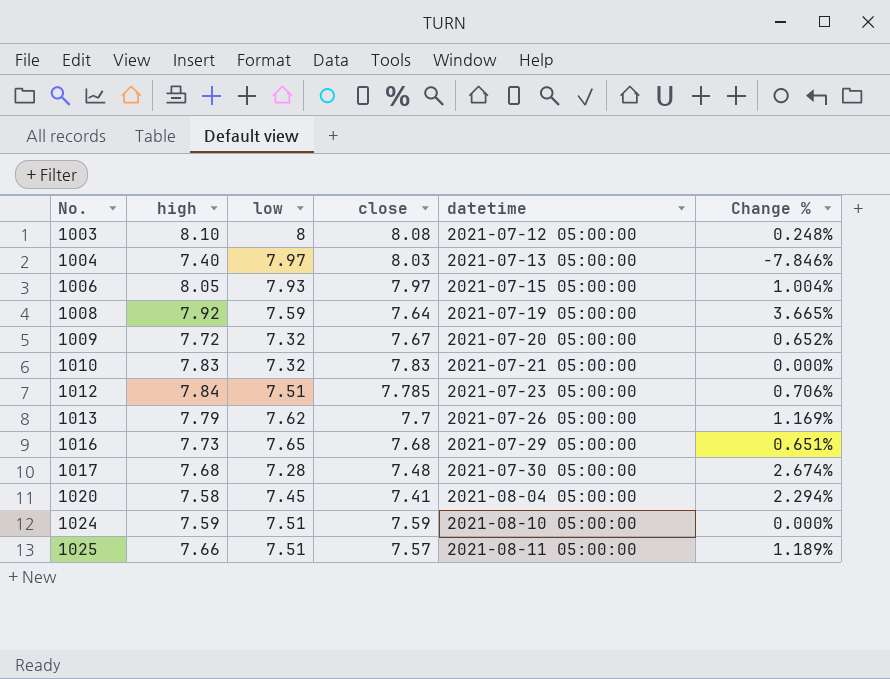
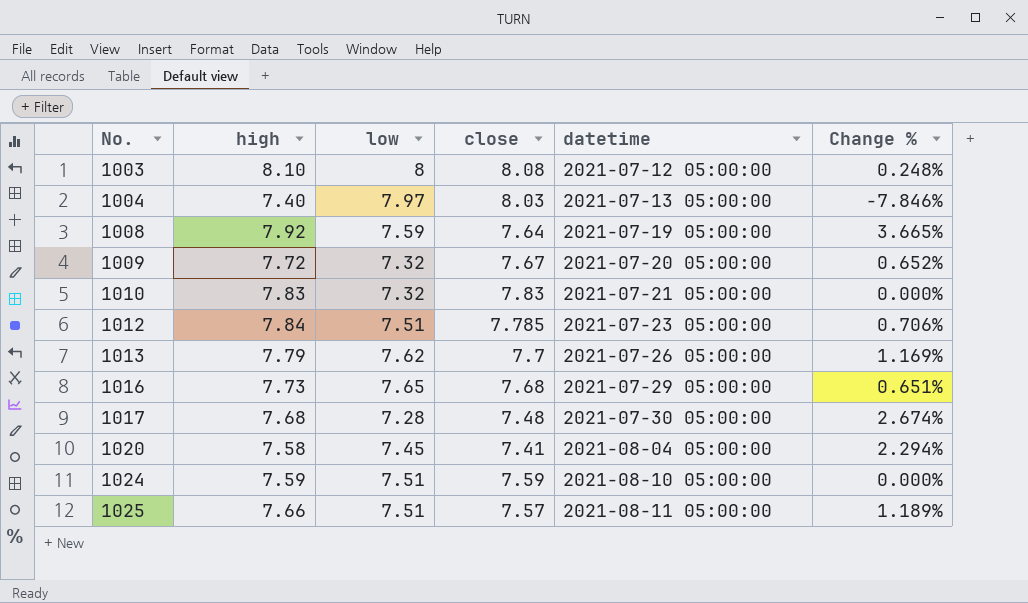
row 1006: 8.05 | 7.93 | 7.97 | 2021-07-15 05:00:00 | 1.004% -> none

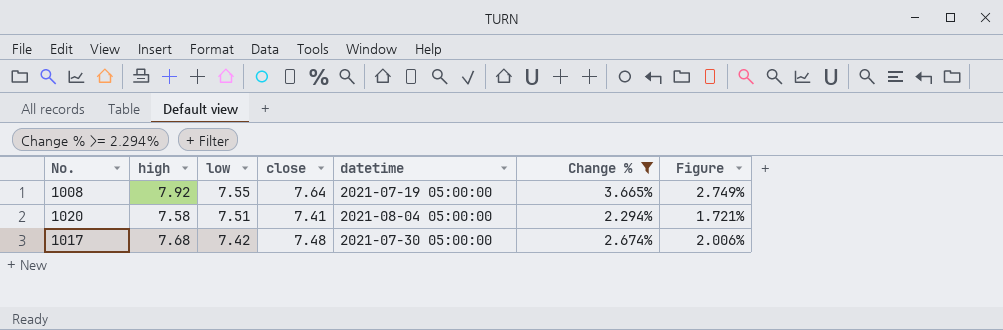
filter: none -> Change % >= 2.294%
row order: No. ascending -> low descending
column Figure | formula: none -> [Change %] * 0.75
1008 | low: 7.59 -> 7.55
1020 | low: 7.45 -> 7.51
1017 | low: 7.28 -> 7.42

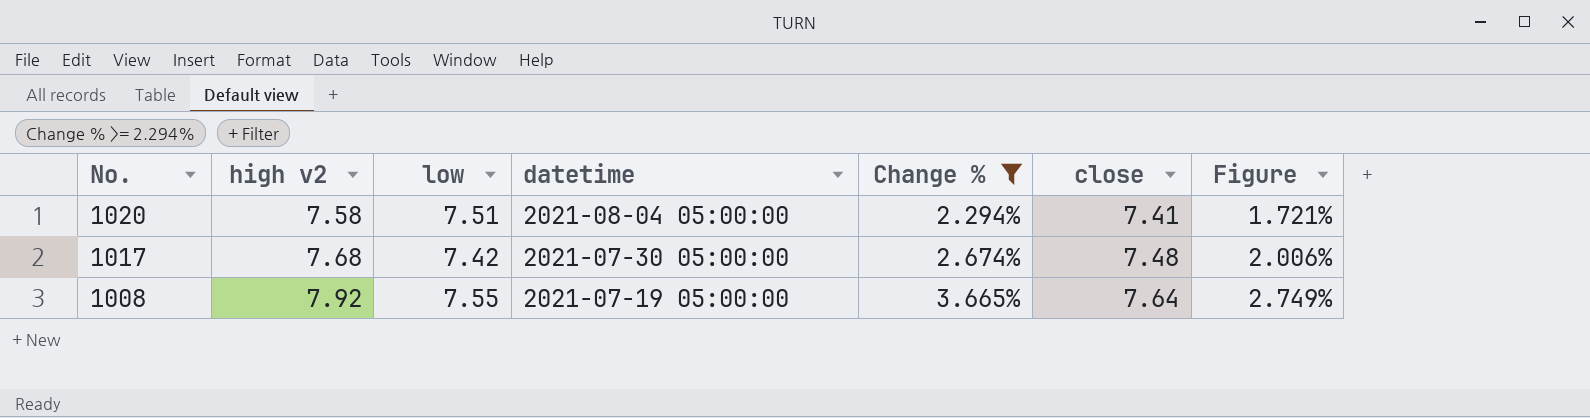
row order: low descending -> No. descending
column name: high -> high v2
column close | position: 4 -> 6

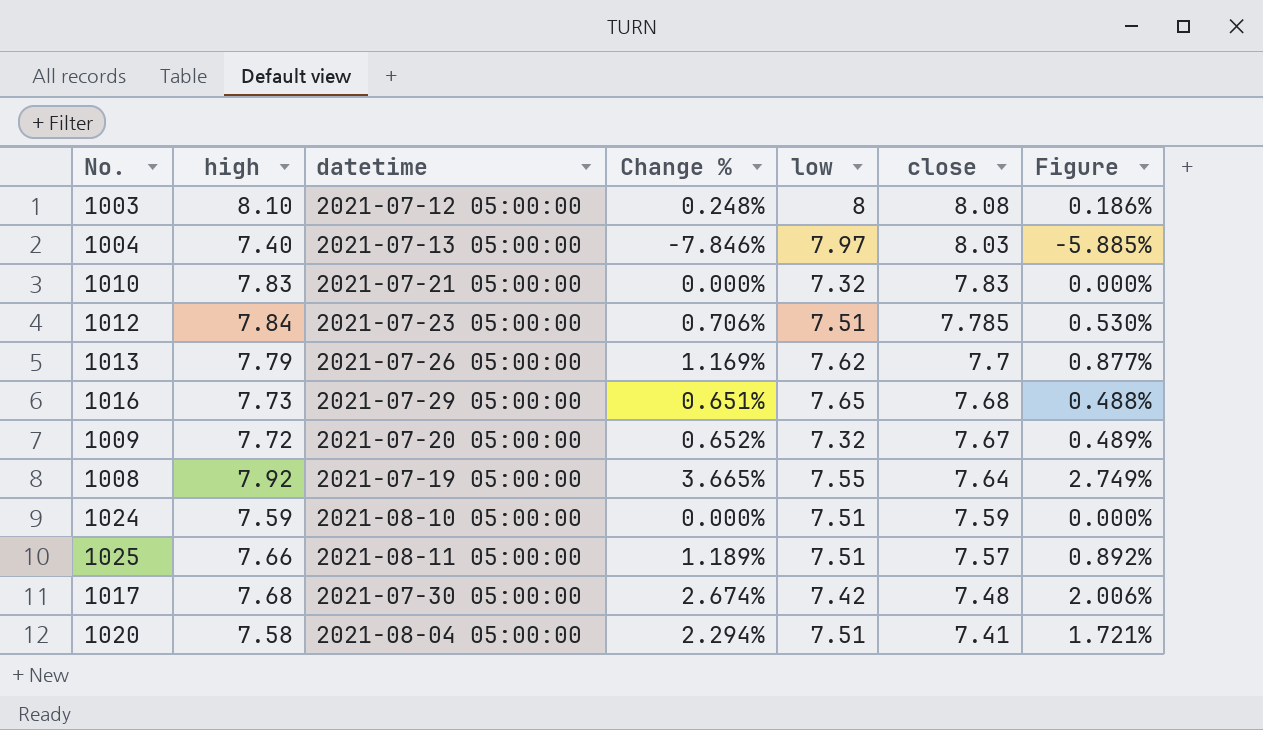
filter: Change % >= 2.294% -> none
row order: No. descending -> close descending
column name: high v2 -> high
column low | position: 3 -> 5

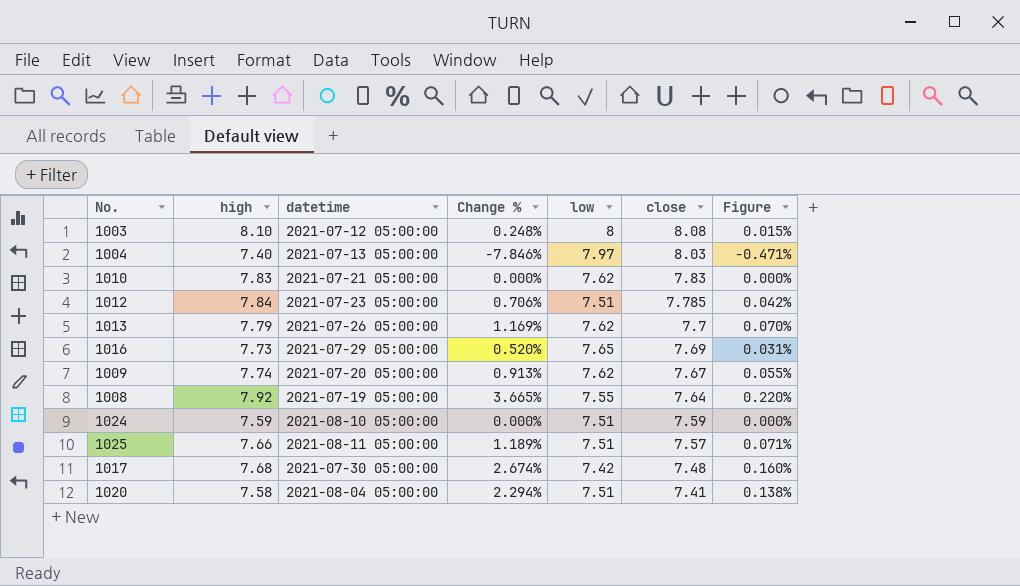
column Figure | formula: [Change %] * 0.75 -> [Change %] * 0.06
1010 | low: 7.32 -> 7.62
1016 | Change %: 0.651% -> 0.520%
1016 | close: 7.68 -> 7.69
1009 | high: 7.72 -> 7.74
1009 | Change %: 0.652% -> 0.913%
1009 | low: 7.32 -> 7.62

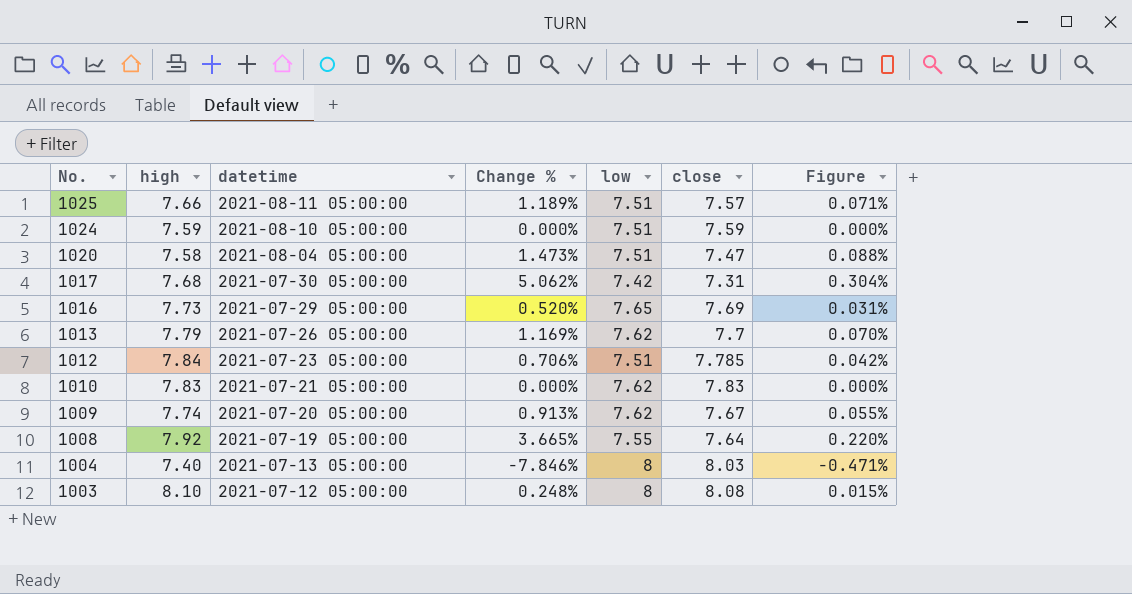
row order: close descending -> No. descending
1020 | Change %: 2.294% -> 1.473%
1020 | close: 7.41 -> 7.47
1020 | Figure: 0.138% -> 0.088%
1017 | Change %: 2.674% -> 5.062%
1017 | close: 7.48 -> 7.31
1017 | Figure: 0.160% -> 0.304%
1004 | low: 7.97 -> 8

